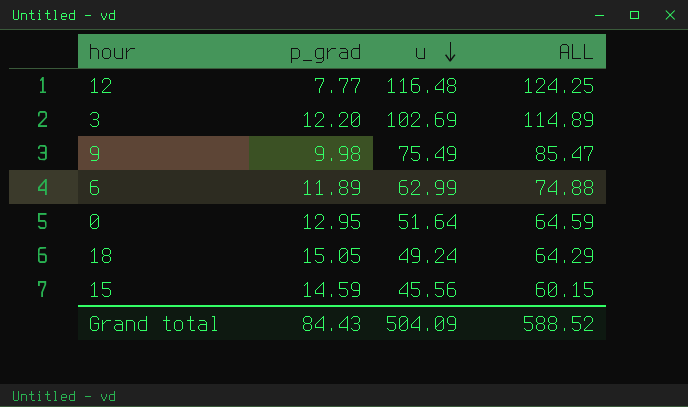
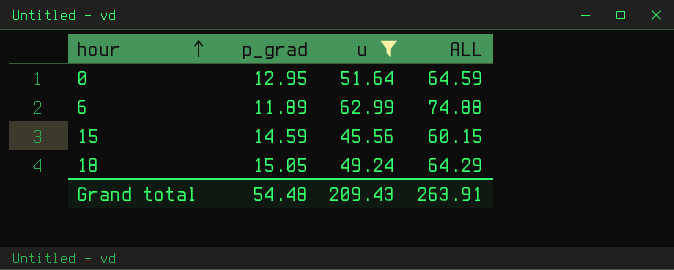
filter: none -> u <= 62.99
row order: u descending -> hour ascending
Grand total | p_grad: 84.43 -> 54.48
Grand total | u: 504.09 -> 209.43
Grand total | ALL: 588.52 -> 263.91

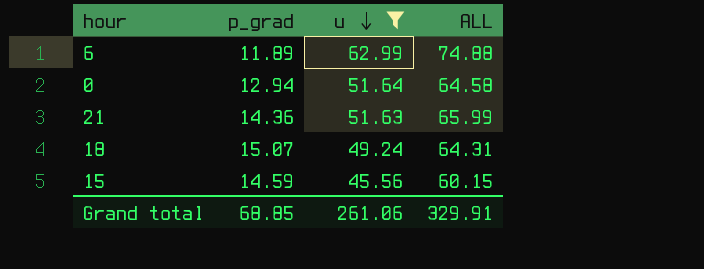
row order: hour ascending -> u descending
0 | p_grad: 12.95 -> 12.94
0 | ALL: 64.59 -> 64.58
row 21: none -> 14.36 | 51.63 | 65.99
18 | p_grad: 15.05 -> 15.07
18 | ALL: 64.29 -> 64.31
Grand total | p_grad: 54.48 -> 68.85
Grand total | u: 209.43 -> 261.06
Grand total | ALL: 263.91 -> 329.91

